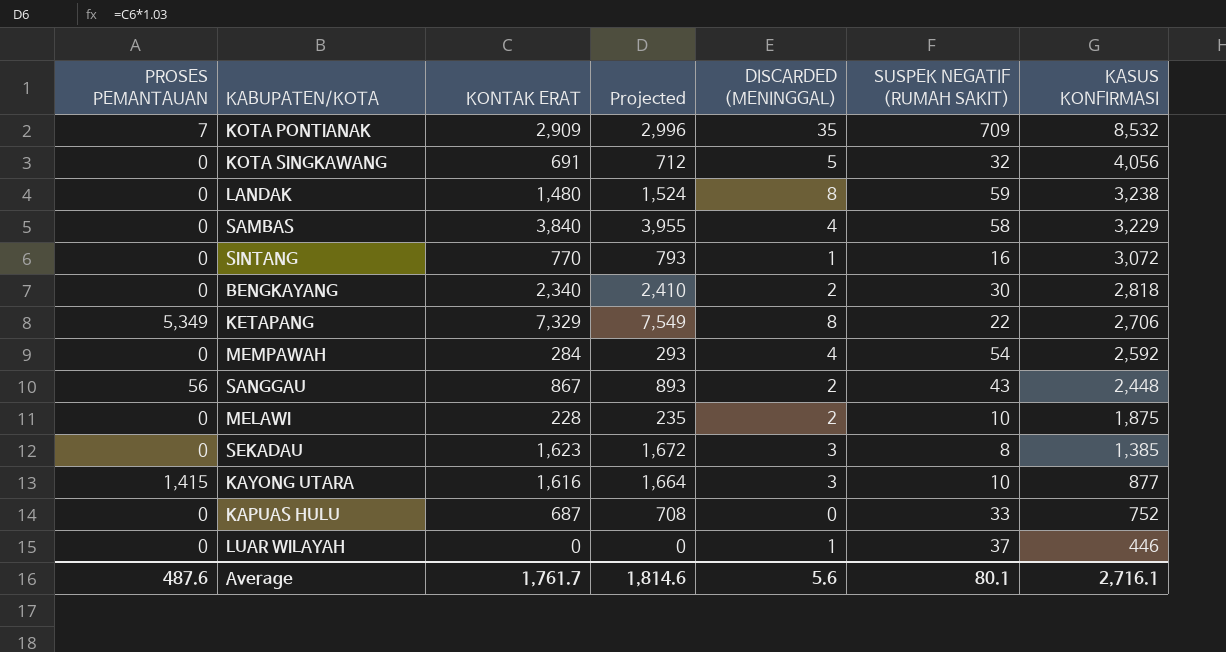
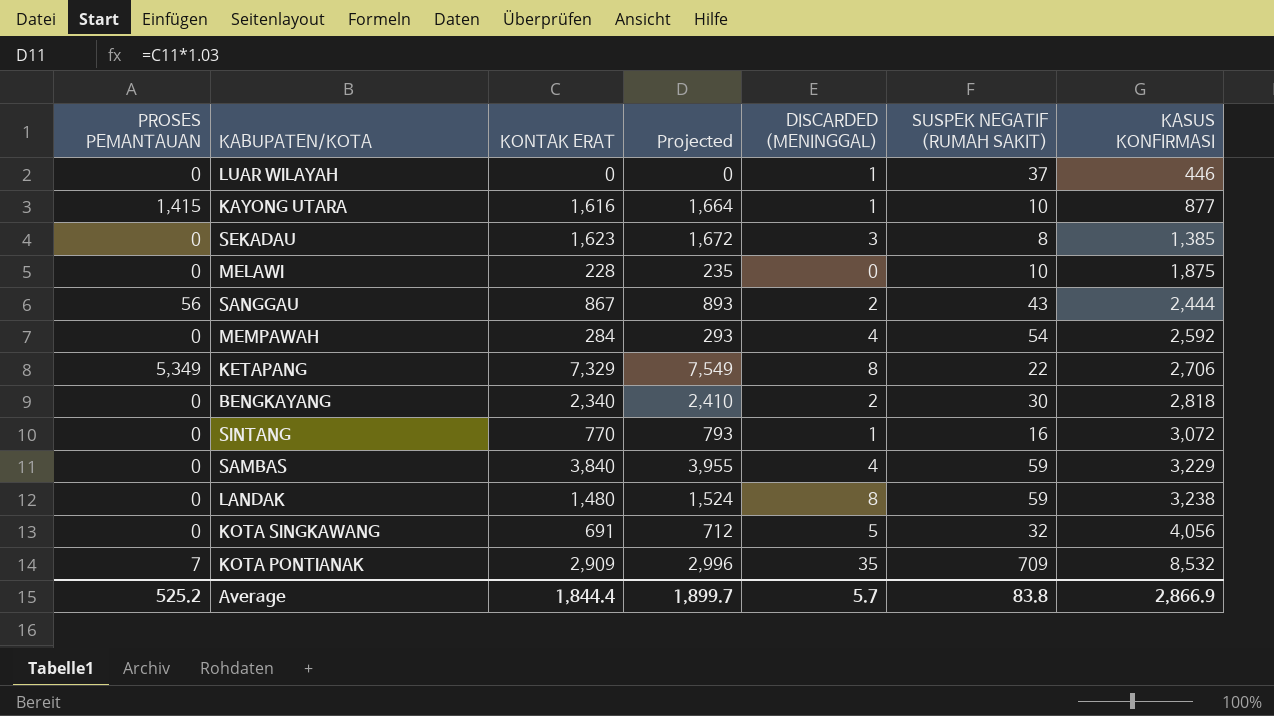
row order: KASUS KONFIRMASI descending -> KASUS KONFIRMASI ascending
row KAPUAS HULU: 0 | 687 | 708 | 0 | 33 | 752 -> none
KAYONG UTARA | DISCARDED (MENINGGAL): 3 -> 1
MELAWI | DISCARDED (MENINGGAL): 2 -> 0
SANGGAU | KASUS KONFIRMASI: 2,448 -> 2,444
SAMBAS | SUSPEK NEGATIF (RUMAH SAKIT): 58 -> 59
Average | PROSES PEMANTAUAN: 487.6 -> 525.2
Average | KONTAK ERAT: 1,761.7 -> 1,844.4
Average | Projected: 1,814.6 -> 1,899.7
Average | DISCARDED (MENINGGAL): 5.6 -> 5.7
Average | SUSPEK NEGATIF (RUMAH SAKIT): 80.1 -> 83.8
Average | KASUS KONFIRMASI: 2,716.1 -> 2,866.9

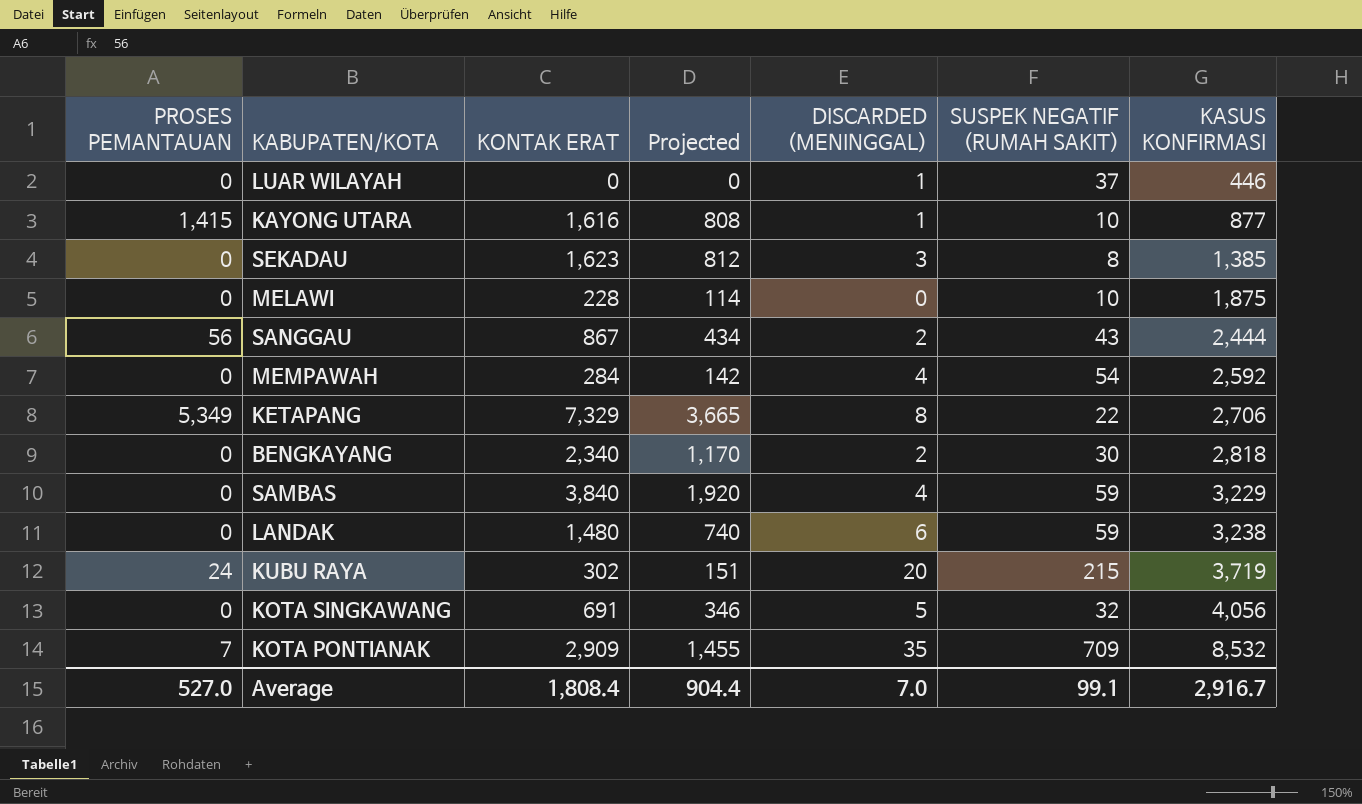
column Projected | formula: [KONTAK ERAT] * 1.03 -> [KONTAK ERAT] * 0.5
row SINTANG: 0 | 770 | 793 | 1 | 16 | 3,072 -> none
LANDAK | DISCARDED (MENINGGAL): 8 -> 6
row KUBU RAYA: none -> 24 | 302 | 151 | 20 | 215 | 3,719
Average | PROSES PEMANTAUAN: 525.2 -> 527.0
Average | KONTAK ERAT: 1,844.4 -> 1,808.4
Average | Projected: 1,899.7 -> 904.4
Average | DISCARDED (MENINGGAL): 5.7 -> 7.0
Average | SUSPEK NEGATIF (RUMAH SAKIT): 83.8 -> 99.1
Average | KASUS KONFIRMASI: 2,866.9 -> 2,916.7

